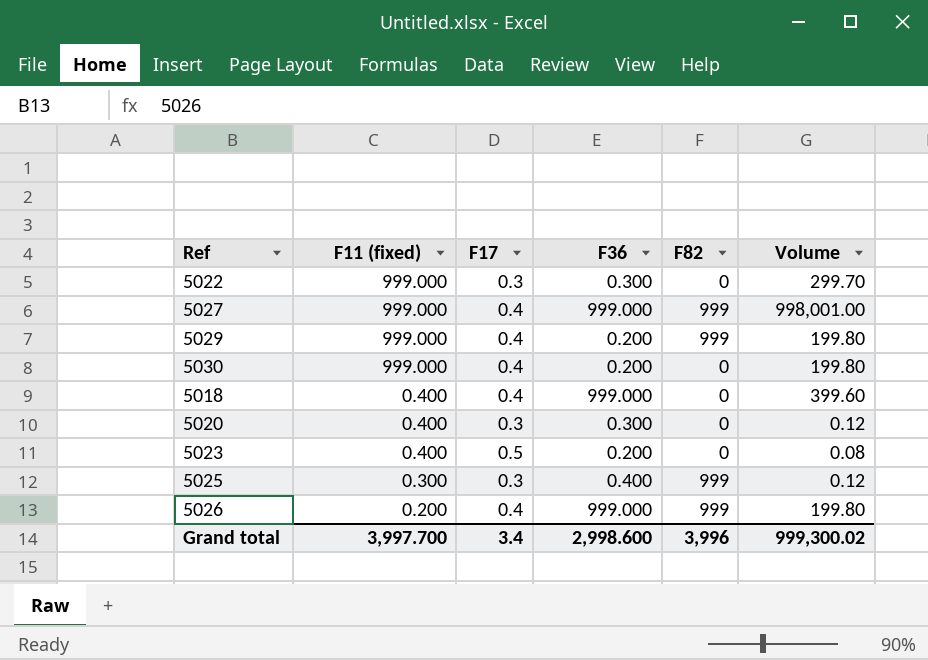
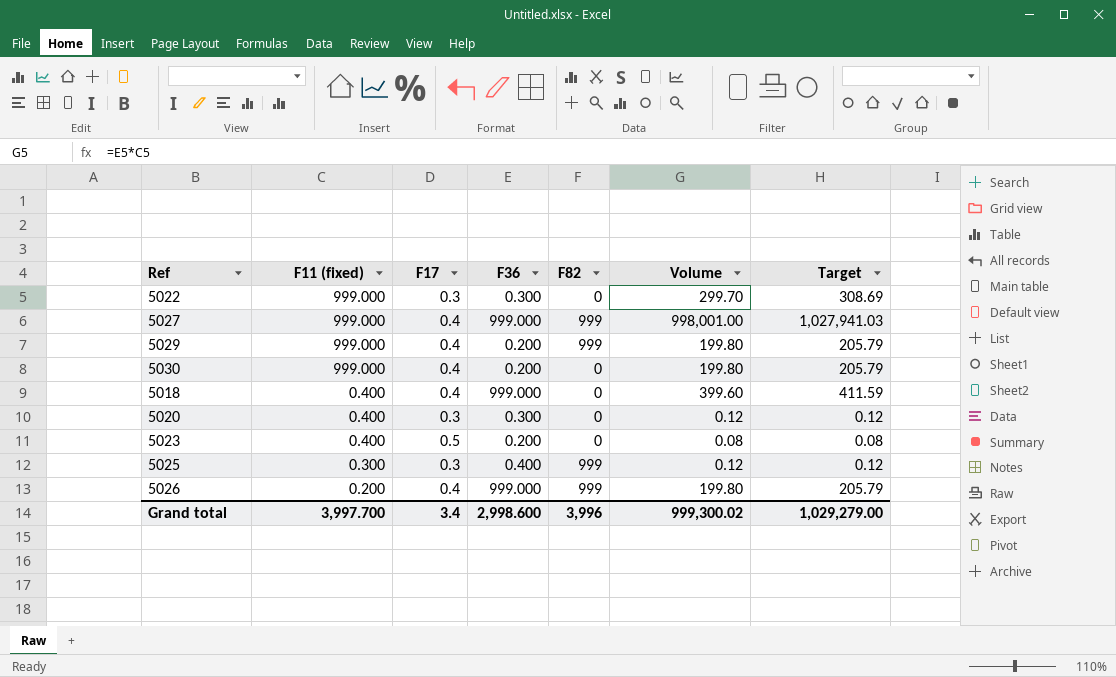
column Target | formula: none -> [Volume] * 1.03

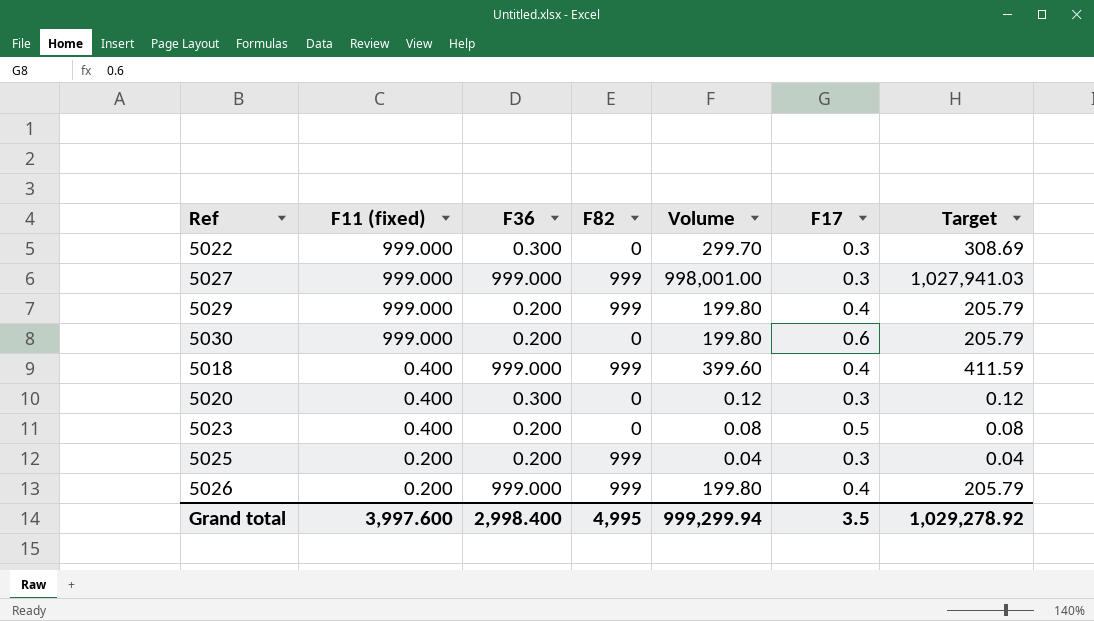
column F17 | position: 3 -> 6
5027 | F17: 0.4 -> 0.3
5030 | F17: 0.4 -> 0.6
5018 | F82: 0 -> 999
5025 | F11 (fixed): 0.300 -> 0.200
5025 | F36: 0.400 -> 0.200
5025 | Volume: 0.12 -> 0.04
5025 | Target: 0.12 -> 0.04
Grand total | F11 (fixed): 3,997.700 -> 3,997.600
Grand total | F36: 2,998.600 -> 2,998.400
Grand total | F82: 3,996 -> 4,995
Grand total | Volume: 999,300.02 -> 999,299.94
Grand total | F17: 3.4 -> 3.5
Grand total | Target: 1,029,279.00 -> 1,029,278.92

